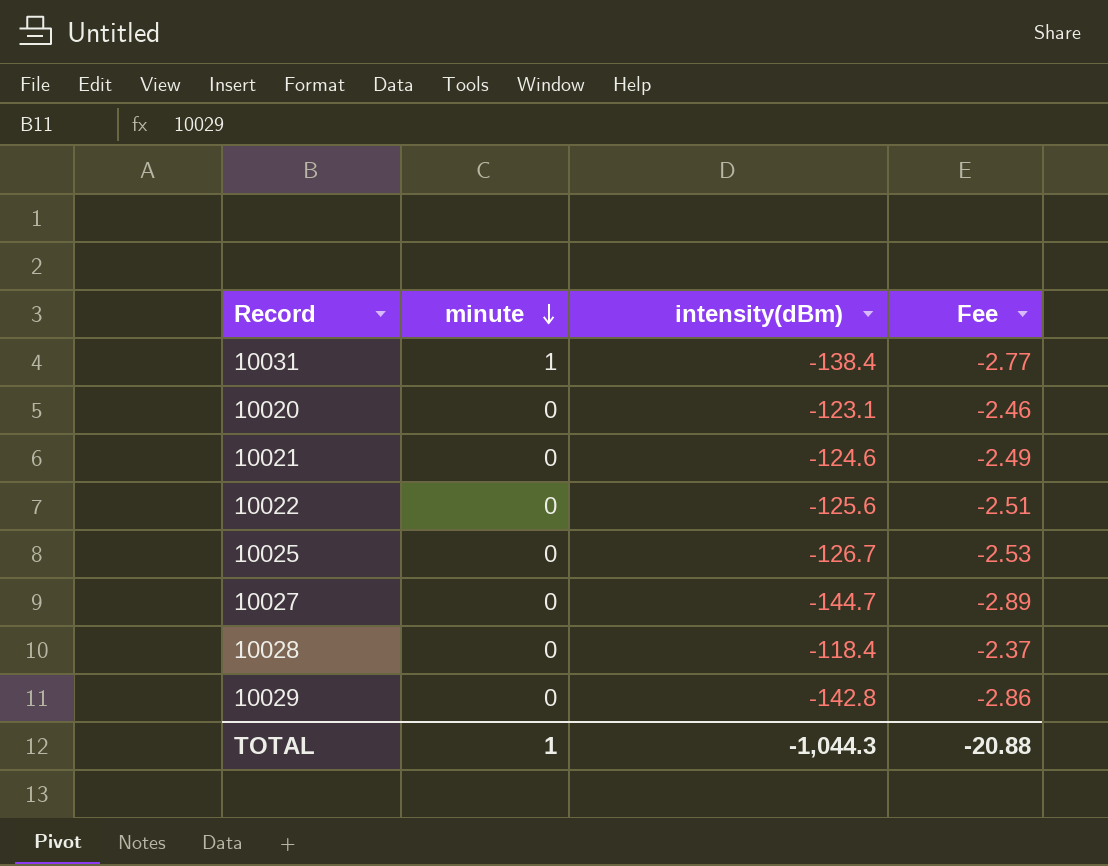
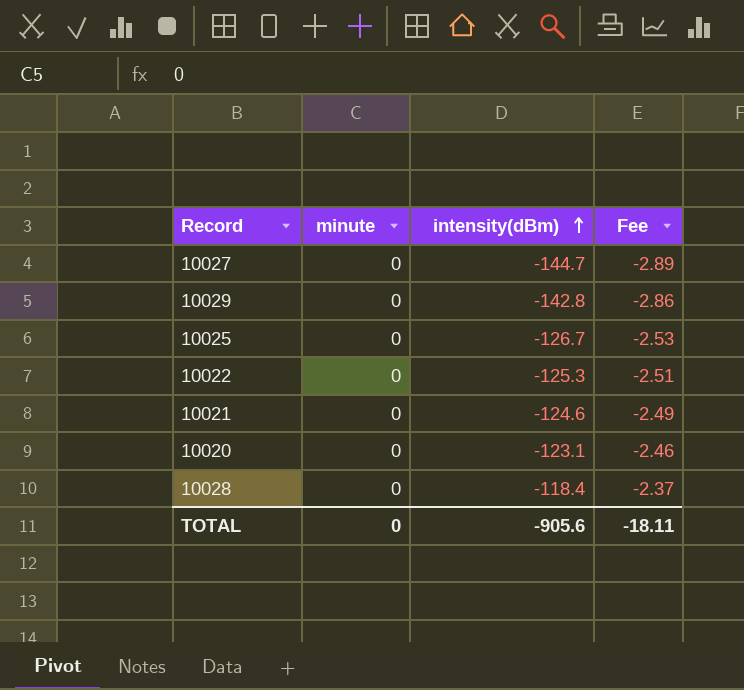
row order: minute descending -> intensity(dBm) ascending
row 10031: 1 | -138.4 | -2.77 -> none
10022 | intensity(dBm): -125.6 -> -125.3
TOTAL | minute: 1 -> 0
TOTAL | intensity(dBm): -1,044.3 -> -905.6
TOTAL | Fee: -20.88 -> -18.11

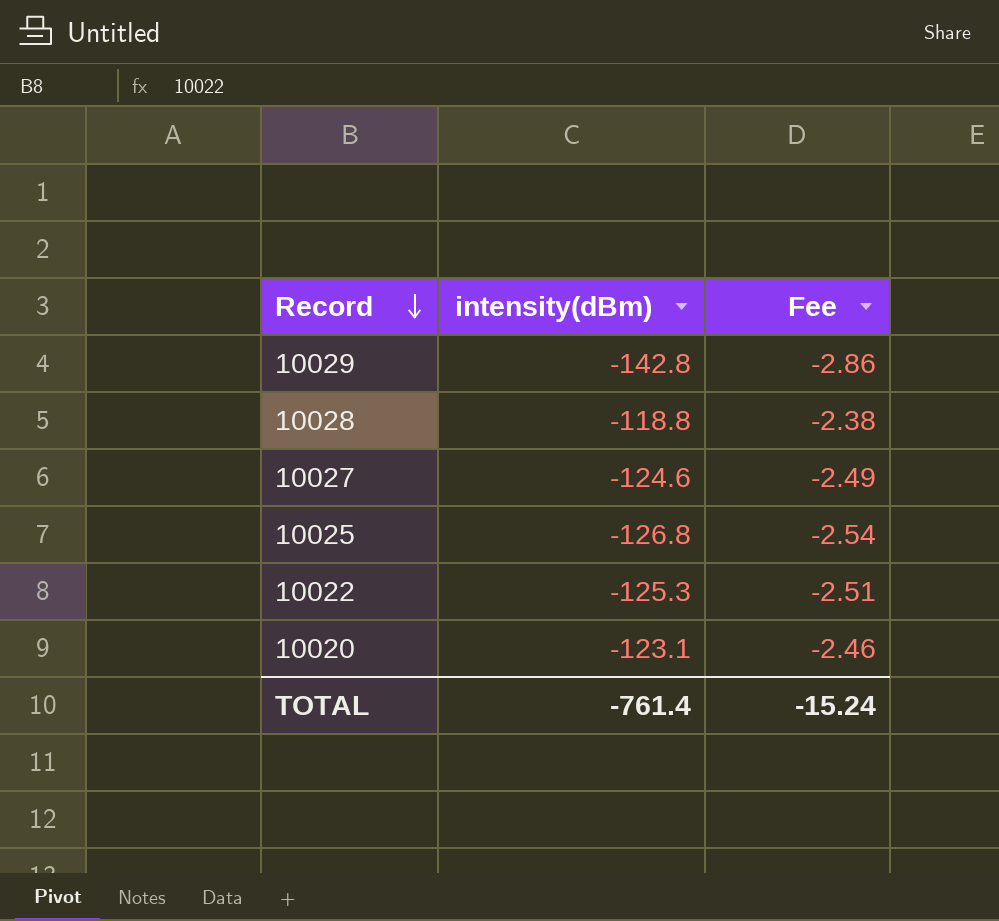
row order: intensity(dBm) ascending -> Record descending
column minute | position: 2 -> none
row 10021: 0 | -124.6 | -2.49 -> none
10028 | intensity(dBm): -118.4 -> -118.8
10028 | Fee: -2.37 -> -2.38
10027 | intensity(dBm): -144.7 -> -124.6
10027 | Fee: -2.89 -> -2.49
10025 | intensity(dBm): -126.7 -> -126.8
10025 | Fee: -2.53 -> -2.54
TOTAL | intensity(dBm): -905.6 -> -761.4
TOTAL | Fee: -18.11 -> -15.24

